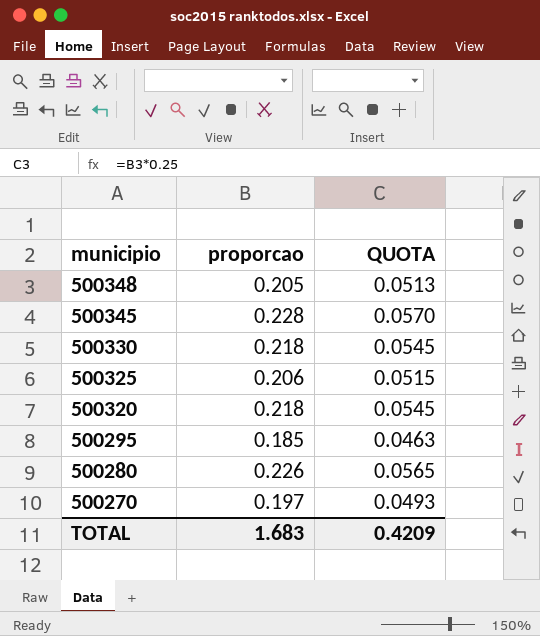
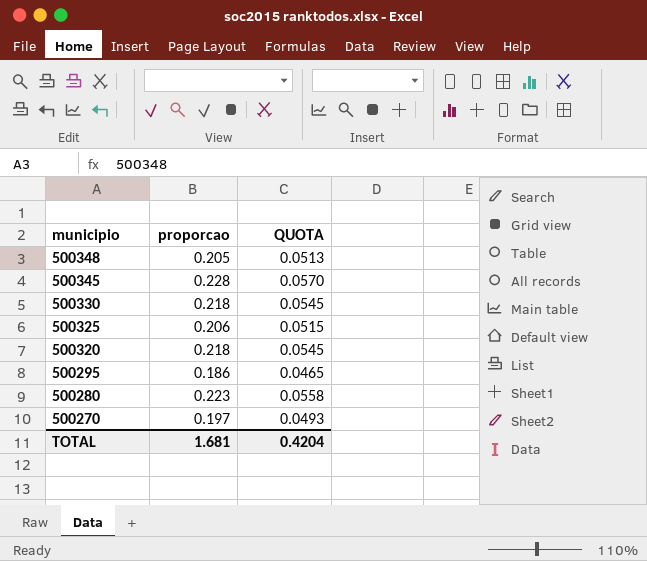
500295 | proporcao: 0.185 -> 0.186
500295 | QUOTA: 0.0463 -> 0.0465
500280 | proporcao: 0.226 -> 0.223
500280 | QUOTA: 0.0565 -> 0.0558
TOTAL | proporcao: 1.683 -> 1.681
TOTAL | QUOTA: 0.4209 -> 0.4204

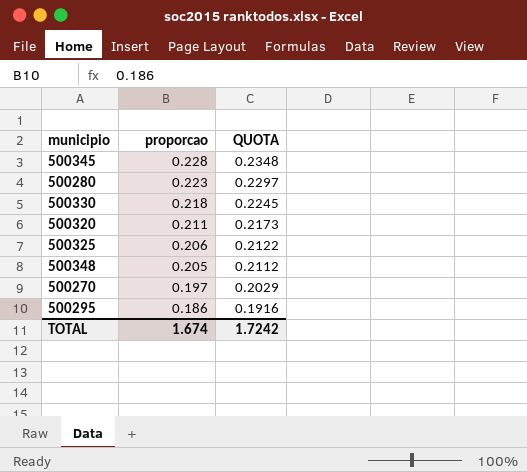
row order: municipio descending -> proporcao descending
column QUOTA | formula: [proporcao] * 0.25 -> [proporcao] * 1.03
500320 | proporcao: 0.218 -> 0.211
TOTAL | proporcao: 1.681 -> 1.674
TOTAL | QUOTA: 0.4204 -> 1.7242

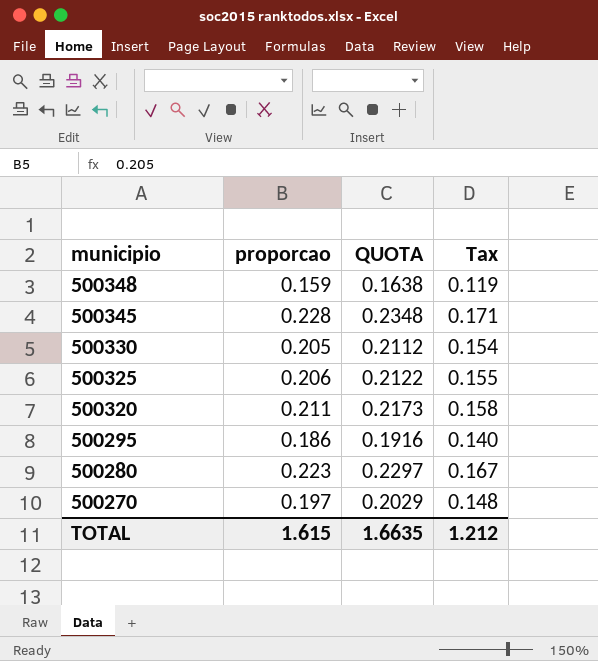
row order: proporcao descending -> municipio descending
column Tax | formula: none -> [proporcao] * 0.75
500348 | proporcao: 0.205 -> 0.159
500348 | QUOTA: 0.2112 -> 0.1638
500330 | proporcao: 0.218 -> 0.205
500330 | QUOTA: 0.2245 -> 0.2112
TOTAL | proporcao: 1.674 -> 1.615
TOTAL | QUOTA: 1.7242 -> 1.6635

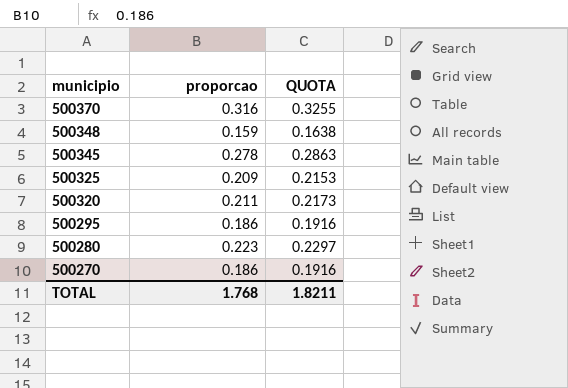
column Tax | formula: [proporcao] * 0.75 -> none
row 500330: 0.205 | 0.2112 | 0.154 -> none
row 500370: none -> 0.316 | 0.3255
500345 | proporcao: 0.228 -> 0.278
500345 | QUOTA: 0.2348 -> 0.2863
500325 | proporcao: 0.206 -> 0.209
500325 | QUOTA: 0.2122 -> 0.2153
500270 | proporcao: 0.197 -> 0.186
500270 | QUOTA: 0.2029 -> 0.1916
TOTAL | proporcao: 1.615 -> 1.768
TOTAL | QUOTA: 1.6635 -> 1.8211

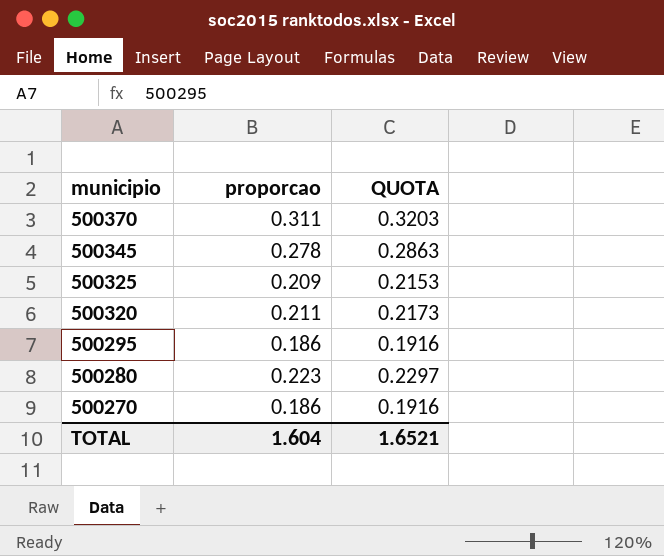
row 500348: 0.159 | 0.1638 -> none
500370 | proporcao: 0.316 -> 0.311
500370 | QUOTA: 0.3255 -> 0.3203
TOTAL | proporcao: 1.768 -> 1.604
TOTAL | QUOTA: 1.8211 -> 1.6521

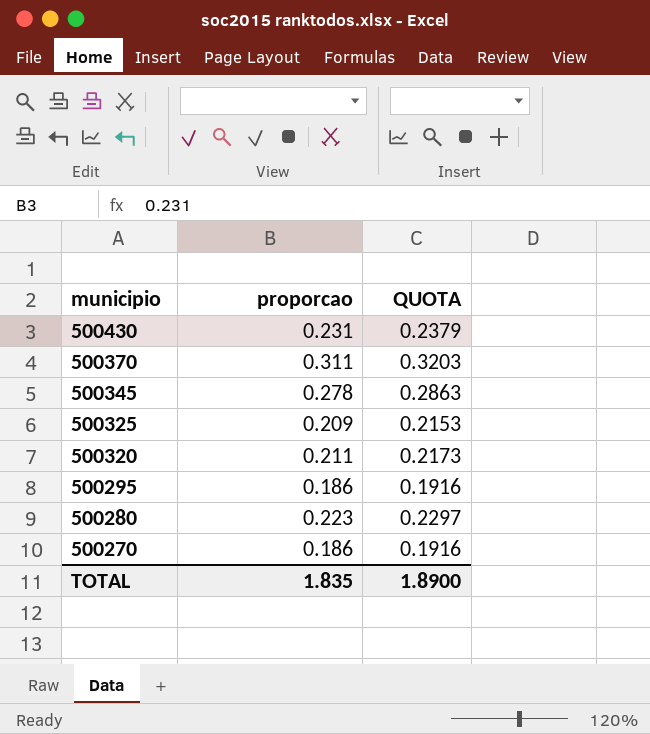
row 500430: none -> 0.231 | 0.2379
TOTAL | proporcao: 1.604 -> 1.835
TOTAL | QUOTA: 1.6521 -> 1.8900

